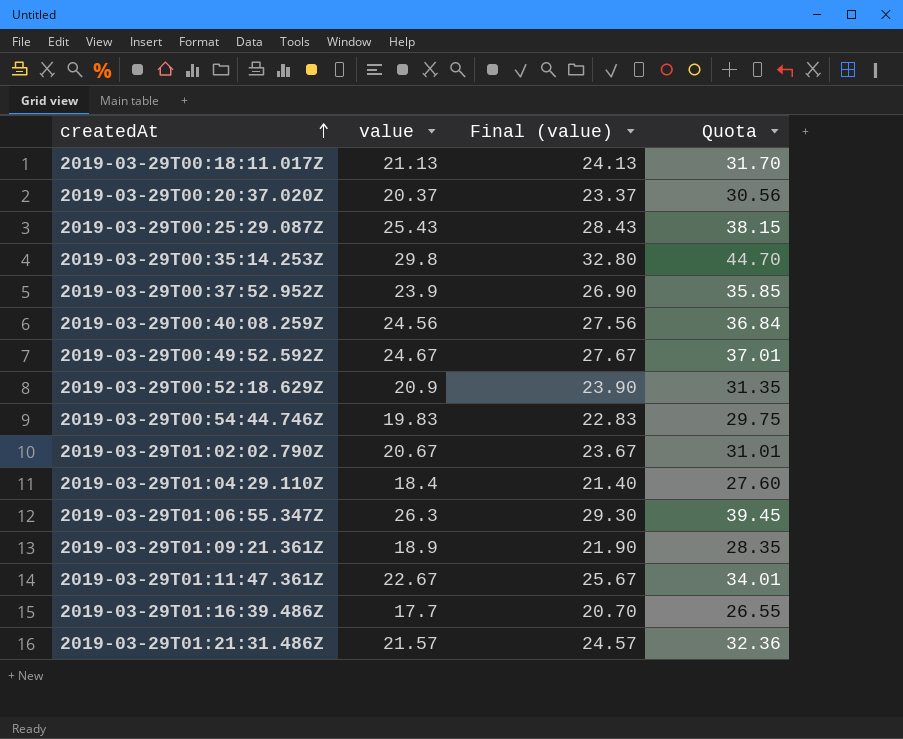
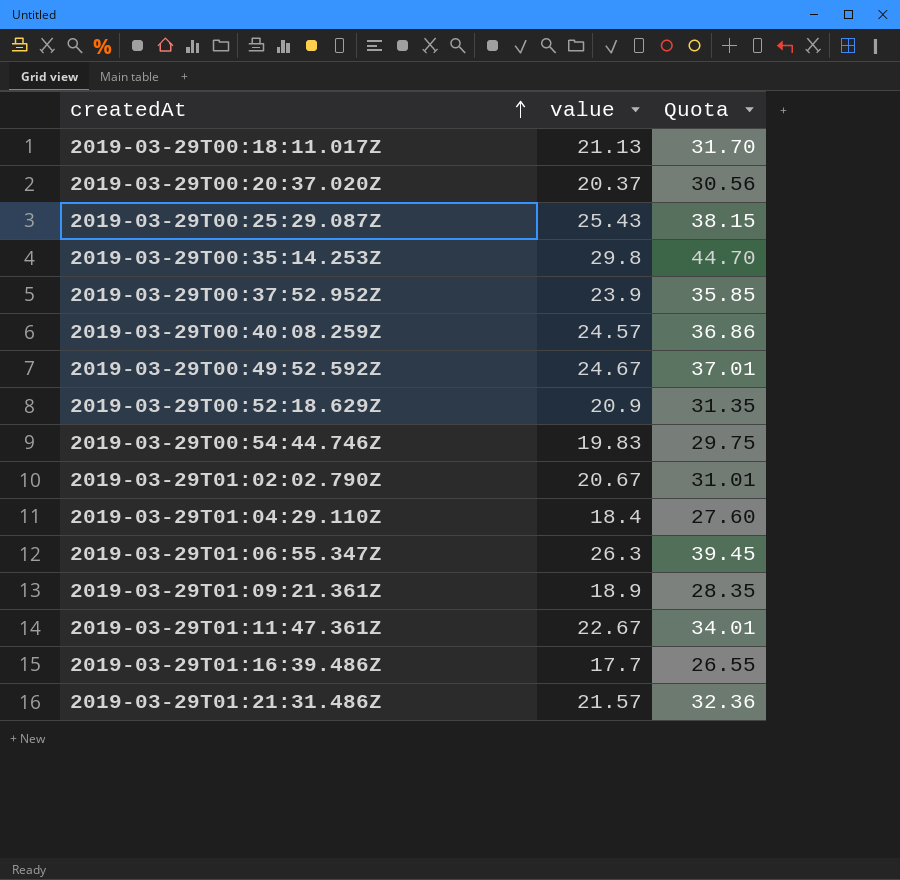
column Final (value) | formula: [value] + 3 -> none
2019-03-29T00:40:08.259Z | value: 24.56 -> 24.57
2019-03-29T00:40:08.259Z | Quota: 36.84 -> 36.86

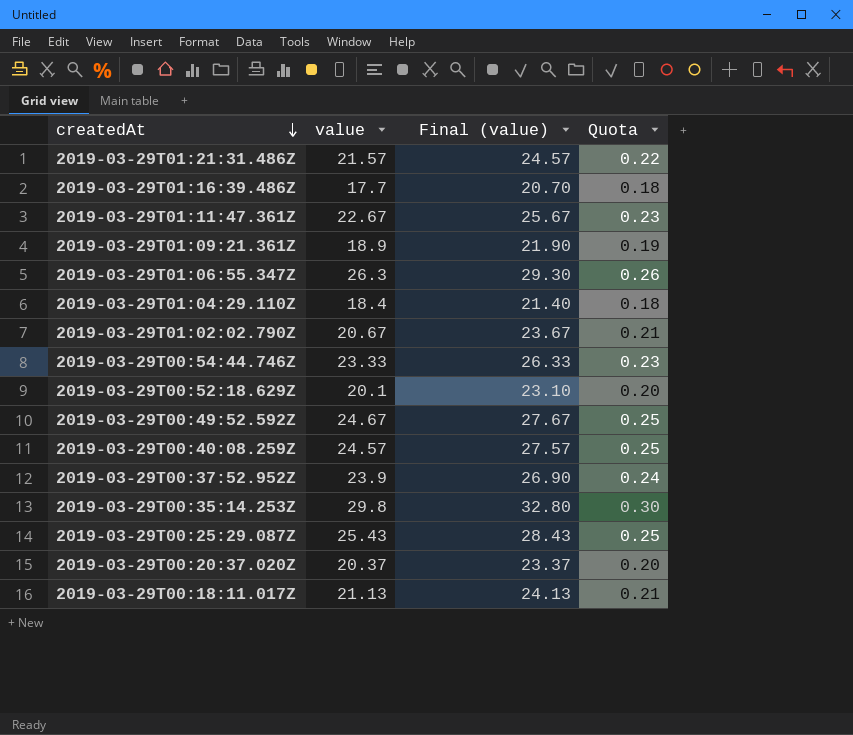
row order: createdAt ascending -> createdAt descending
column Final (value) | formula: none -> [value] + 3
column Quota | formula: [value] * 1.5 -> [value] * 0.01
2019-03-29T00:54:44.746Z | value: 19.83 -> 23.33
2019-03-29T00:52:18.629Z | value: 20.9 -> 20.1

